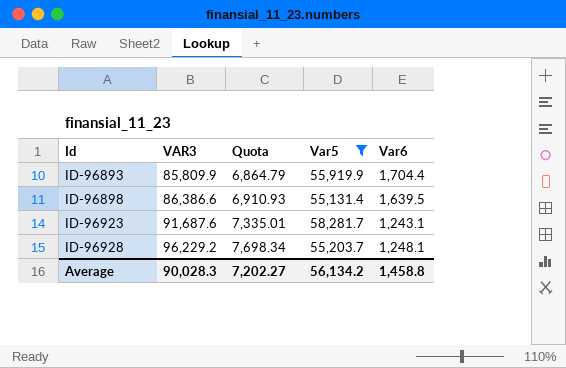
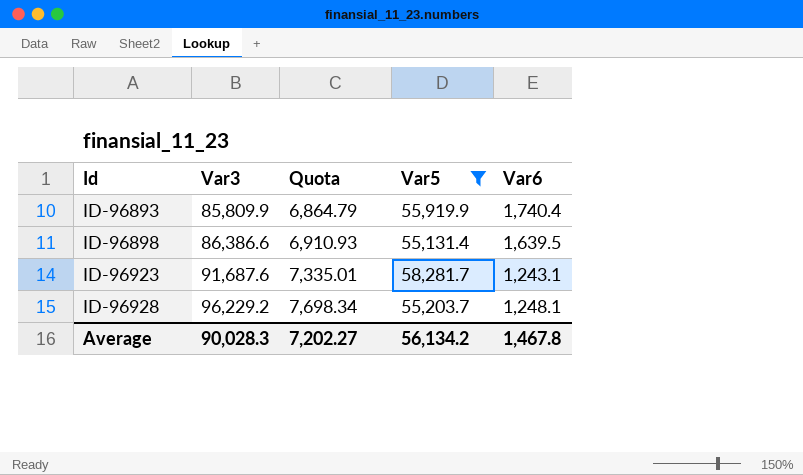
column name: VAR3 -> Var3
ID-96893 | Var6: 1,704.4 -> 1,740.4
Average | Var6: 1,458.8 -> 1,467.8

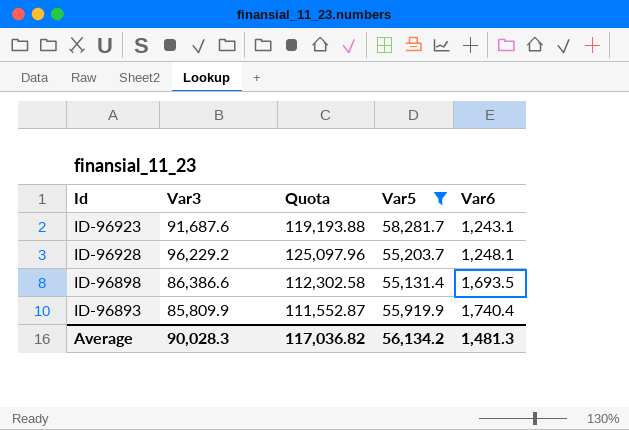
row order: Id ascending -> Var6 ascending
column Quota | formula: [Var3] * 0.08 -> [Var3] * 1.3
ID-96898 | Var6: 1,639.5 -> 1,693.5
Average | Quota: 7,202.27 -> 117,036.82
Average | Var6: 1,467.8 -> 1,481.3

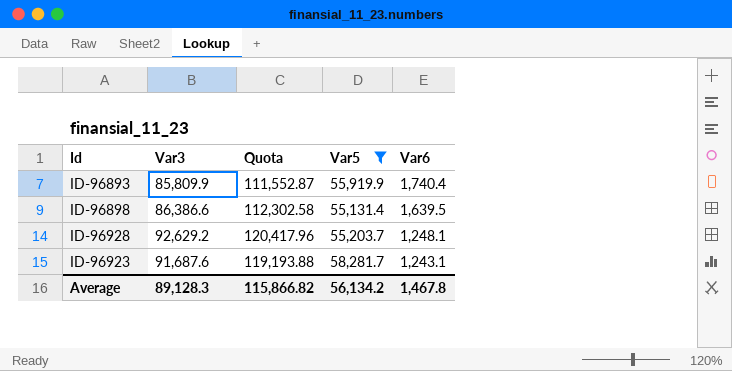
row order: Var6 ascending -> Var6 descending
ID-96898 | Var6: 1,693.5 -> 1,639.5
ID-96928 | Var3: 96,229.2 -> 92,629.2
ID-96928 | Quota: 125,097.96 -> 120,417.96
Average | Var3: 90,028.3 -> 89,128.3
Average | Quota: 117,036.82 -> 115,866.82
Average | Var6: 1,481.3 -> 1,467.8

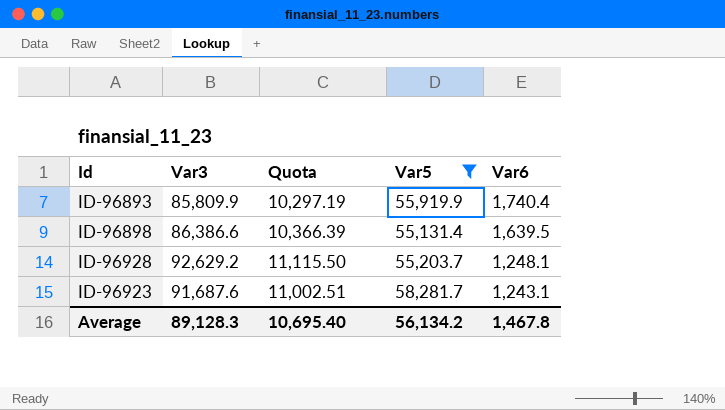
column Quota | formula: [Var3] * 1.3 -> [Var3] * 0.12
Average | Quota: 115,866.82 -> 10,695.40

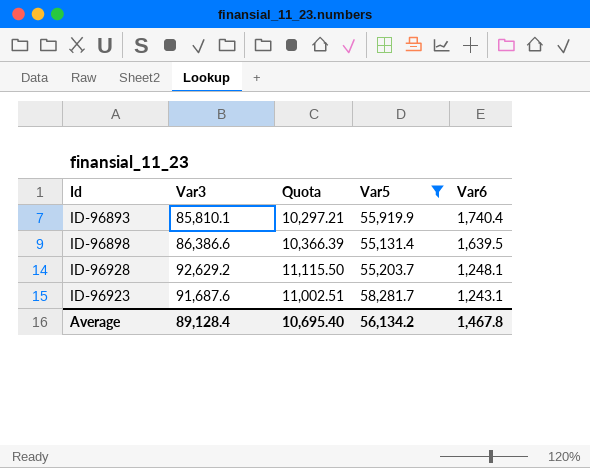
ID-96893 | Var3: 85,809.9 -> 85,810.1
ID-96893 | Quota: 10,297.19 -> 10,297.21
Average | Var3: 89,128.3 -> 89,128.4

